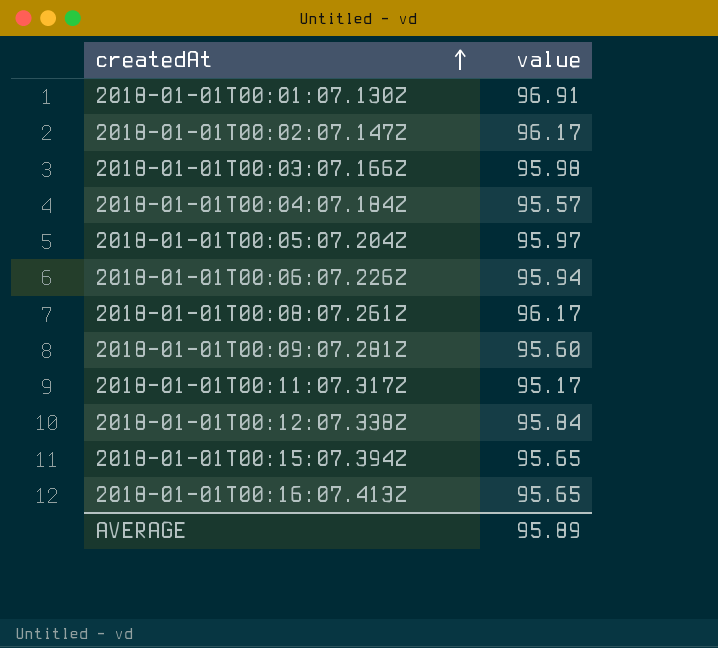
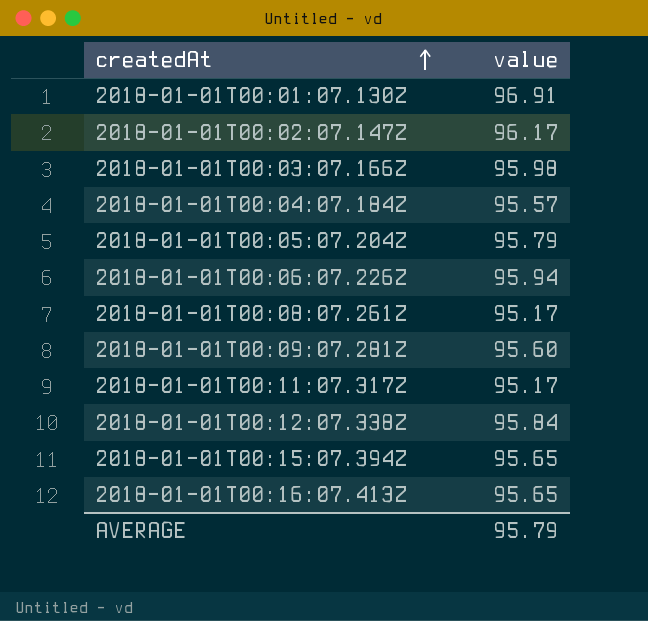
2018-01-01T00:05:07.204Z | value: 95.97 -> 95.79
2018-01-01T00:08:07.261Z | value: 96.17 -> 95.17
AVERAGE | value: 95.89 -> 95.79

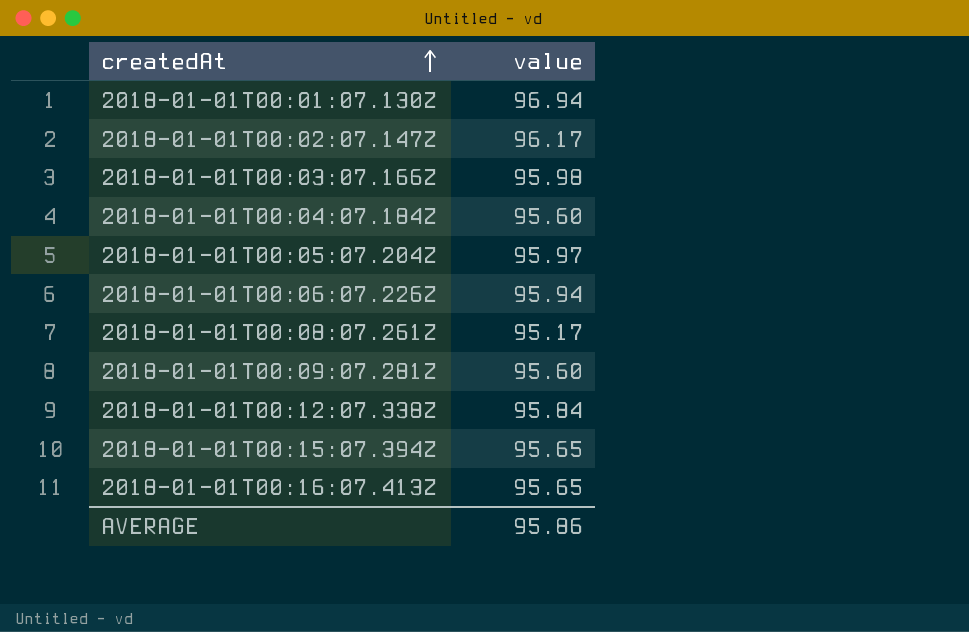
row 2018-01-01T00:11:07.317Z: 95.17 -> none
2018-01-01T00:01:07.130Z | value: 96.91 -> 96.94
2018-01-01T00:04:07.184Z | value: 95.57 -> 95.60
2018-01-01T00:05:07.204Z | value: 95.79 -> 95.97
AVERAGE | value: 95.79 -> 95.86

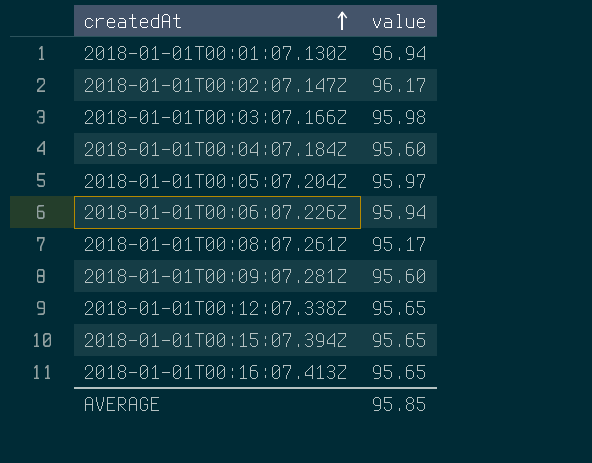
2018-01-01T00:12:07.338Z | value: 95.84 -> 95.65
AVERAGE | value: 95.86 -> 95.85

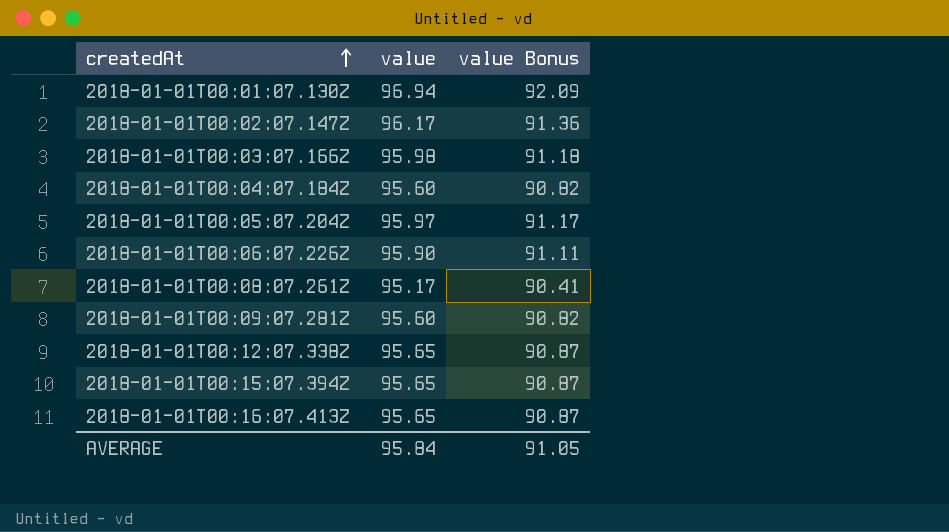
column value Bonus | formula: none -> [value] * 0.95
2018-01-01T00:06:07.226Z | value: 95.94 -> 95.90
AVERAGE | value: 95.85 -> 95.84

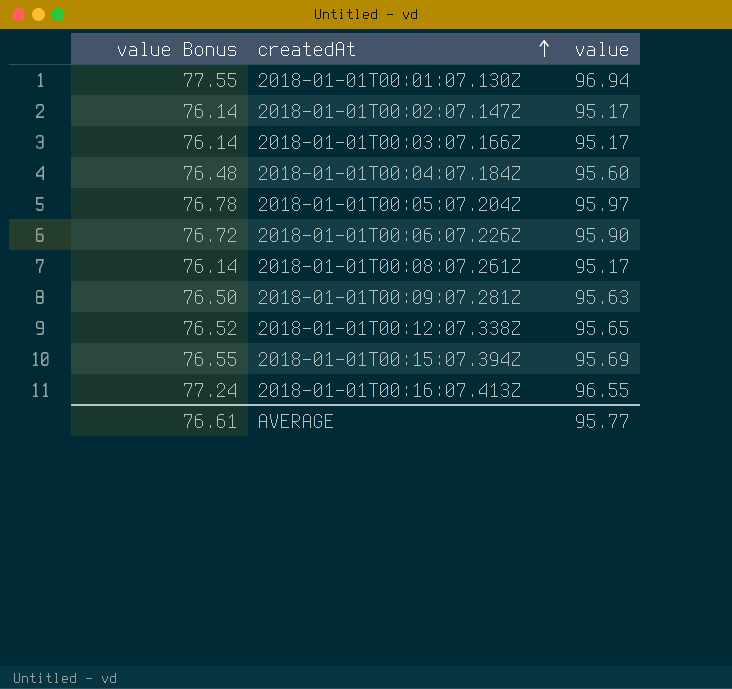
column value Bonus | formula: [value] * 0.95 -> [value] * 0.8
column value Bonus | position: 3 -> 1
2018-01-01T00:02:07.147Z | value: 96.17 -> 95.17
2018-01-01T00:03:07.166Z | value: 95.98 -> 95.17
2018-01-01T00:09:07.281Z | value: 95.60 -> 95.63
2018-01-01T00:15:07.394Z | value: 95.65 -> 95.69
2018-01-01T00:16:07.413Z | value: 95.65 -> 96.55
AVERAGE | value Bonus: 91.05 -> 76.61
AVERAGE | value: 95.84 -> 95.77

